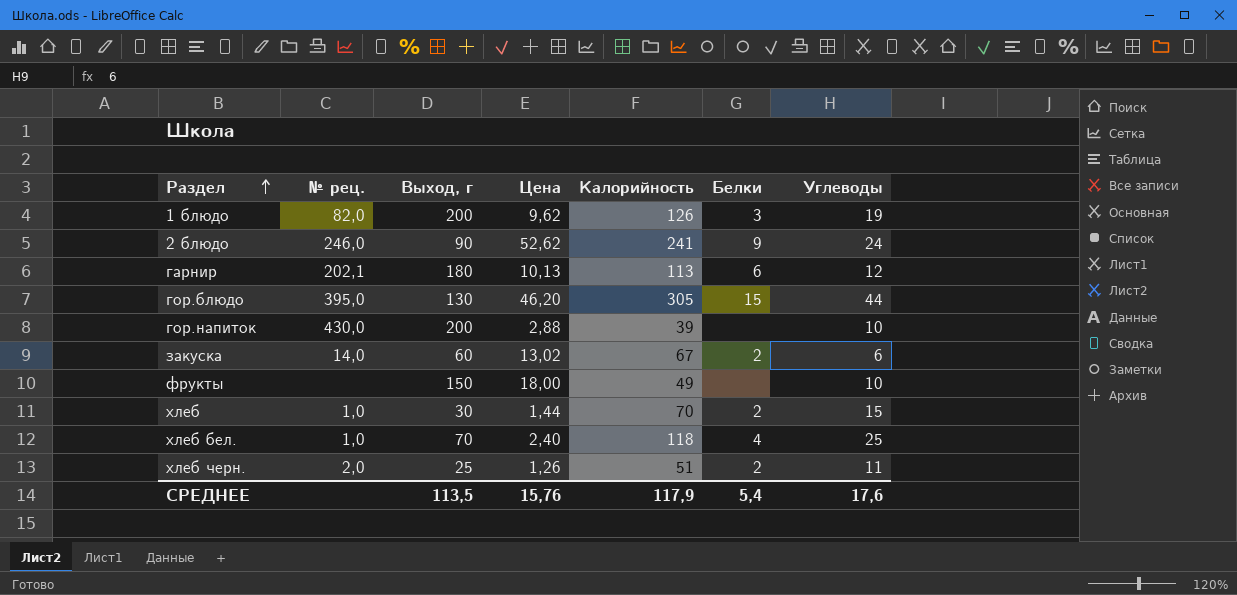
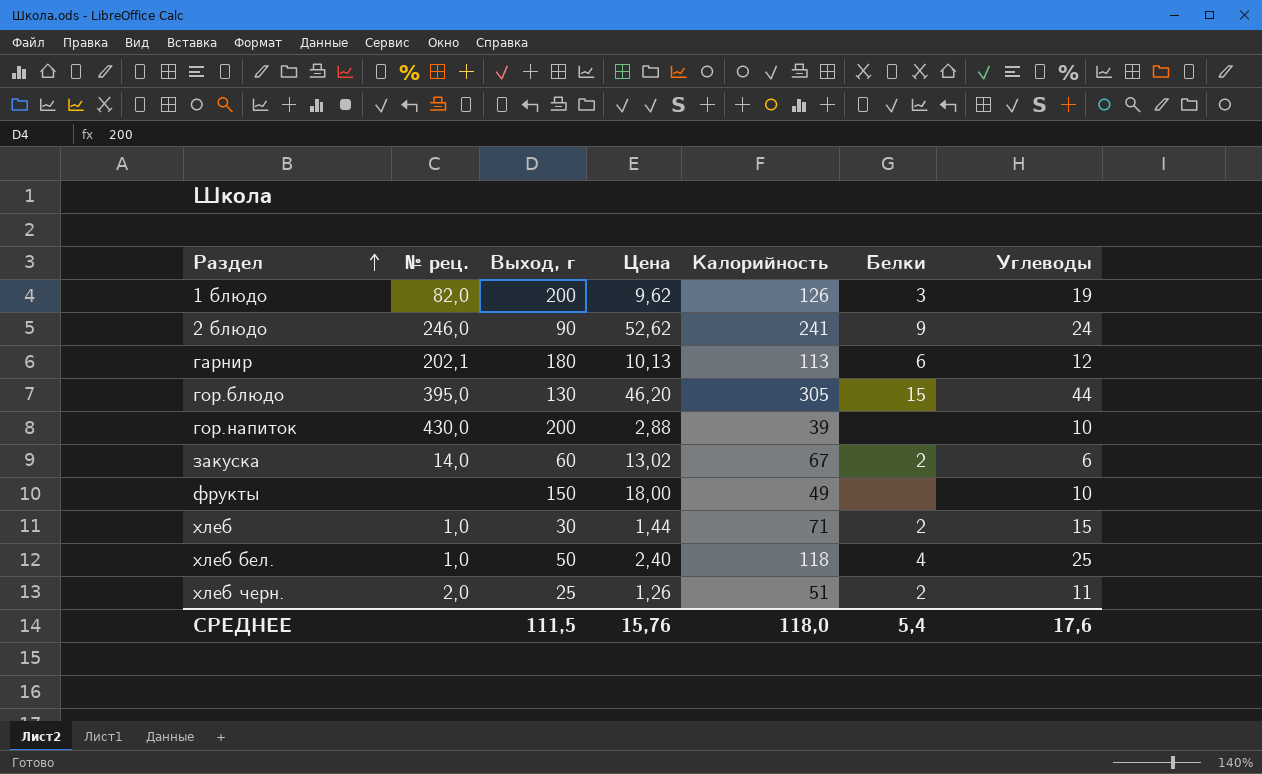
хлеб | Калорийность: 70 -> 71
хлеб бел. | Выход, г: 70 -> 50
СРЕДНЕЕ | Выход, г: 113,5 -> 111,5
СРЕДНЕЕ | Калорийность: 117,9 -> 118,0

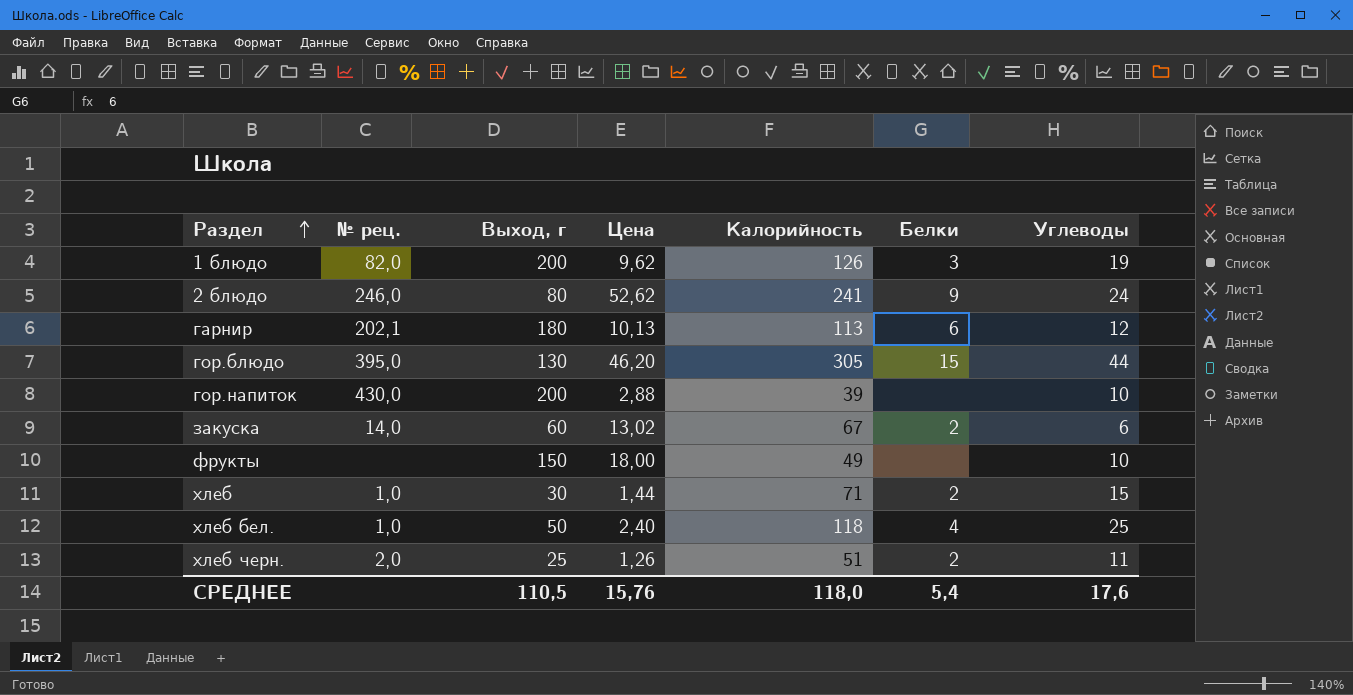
2 блюдо | Выход, г: 90 -> 80
СРЕДНЕЕ | Выход, г: 111,5 -> 110,5

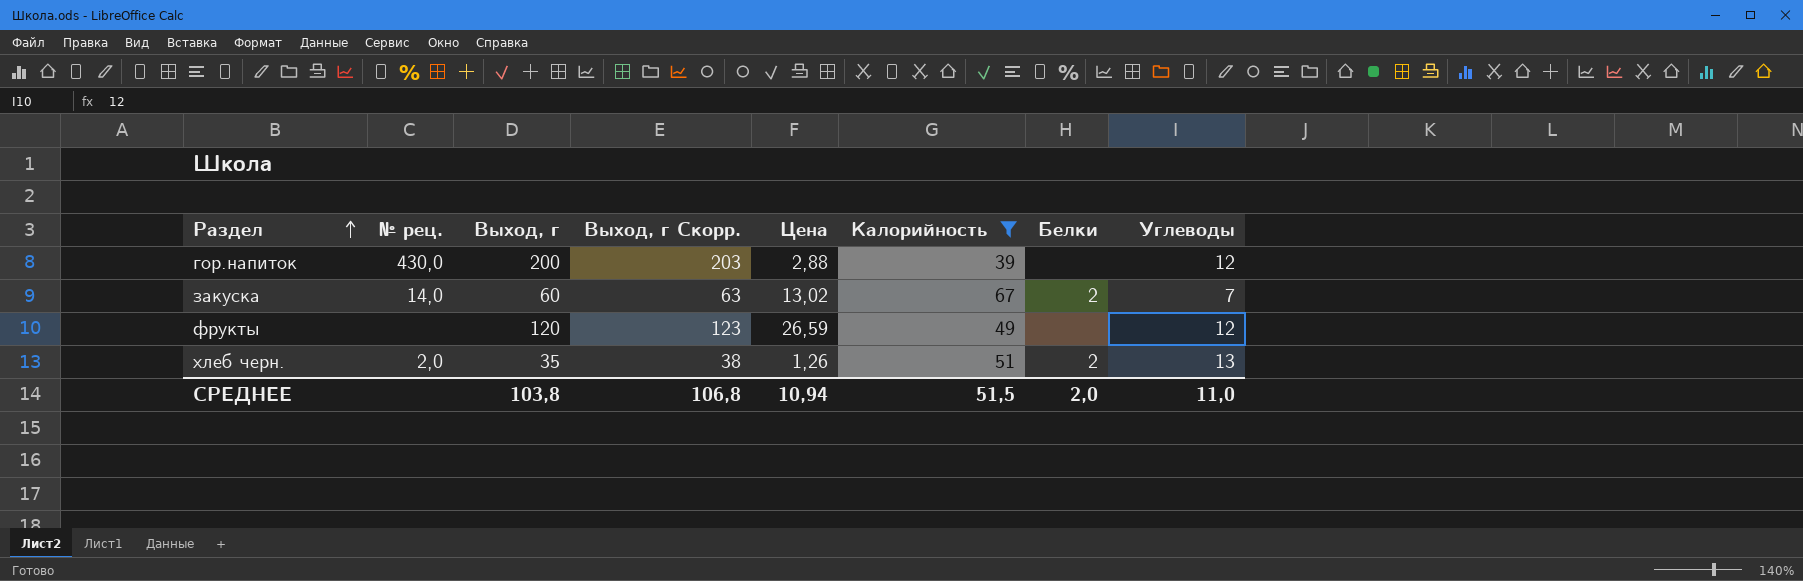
filter: none -> Калорийность <= 67
column Выход, г Скорр. | formula: none -> [Выход, г] + 3
гор.напиток | Углеводы: 10 -> 12
закуска | Углеводы: 6 -> 7
фрукты | Выход, г: 150 -> 120
фрукты | Цена: 18,00 -> 26,59
фрукты | Углеводы: 10 -> 12
хлеб черн. | Выход, г: 25 -> 35
хлеб черн. | Углеводы: 11 -> 13
СРЕДНЕЕ | Выход, г: 110,5 -> 103,8
СРЕДНЕЕ | Цена: 15,76 -> 10,94
СРЕДНЕЕ | Калорийность: 118,0 -> 51,5
СРЕДНЕЕ | Белки: 5,4 -> 2,0
СРЕДНЕЕ | Углеводы: 17,6 -> 11,0

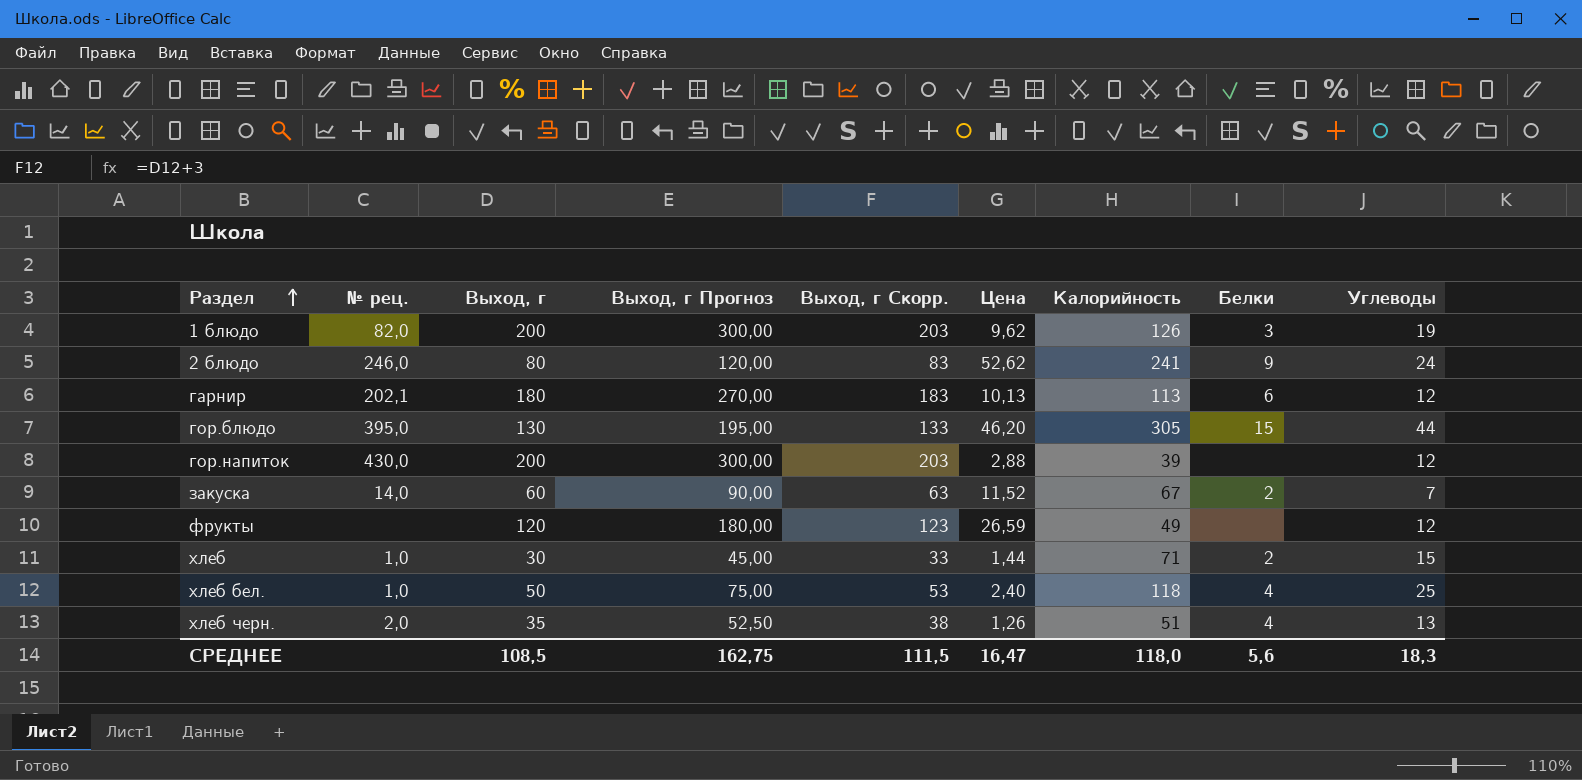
filter: Калорийность <= 67 -> none
column Выход, г Прогноз | formula: none -> [Выход, г] * 1,5
закуска | Цена: 13,02 -> 11,52
хлеб черн. | Белки: 2 -> 4
СРЕДНЕЕ | Выход, г: 103,8 -> 108,5
СРЕДНЕЕ | Выход, г Скорр.: 106,8 -> 111,5
СРЕДНЕЕ | Цена: 10,94 -> 16,47
СРЕДНЕЕ | Калорийность: 51,5 -> 118,0
СРЕДНЕЕ | Белки: 2,0 -> 5,6
СРЕДНЕЕ | Углеводы: 11,0 -> 18,3

